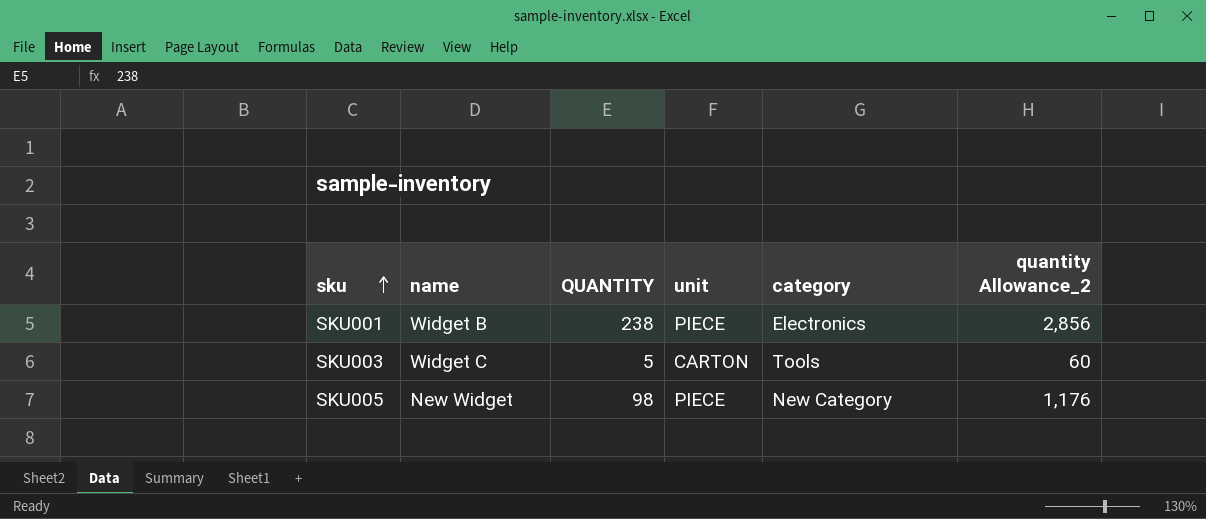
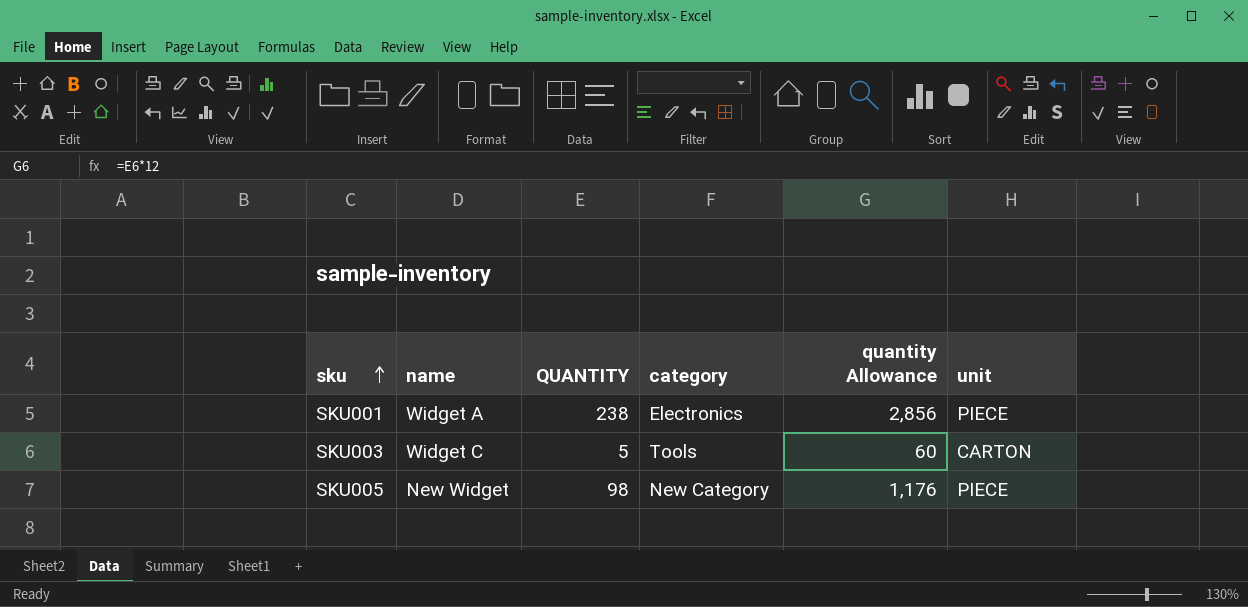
column name: quantity Allowance_2 -> quantity Allowance
column unit | position: 4 -> 6
SKU001 | name: Widget B -> Widget A

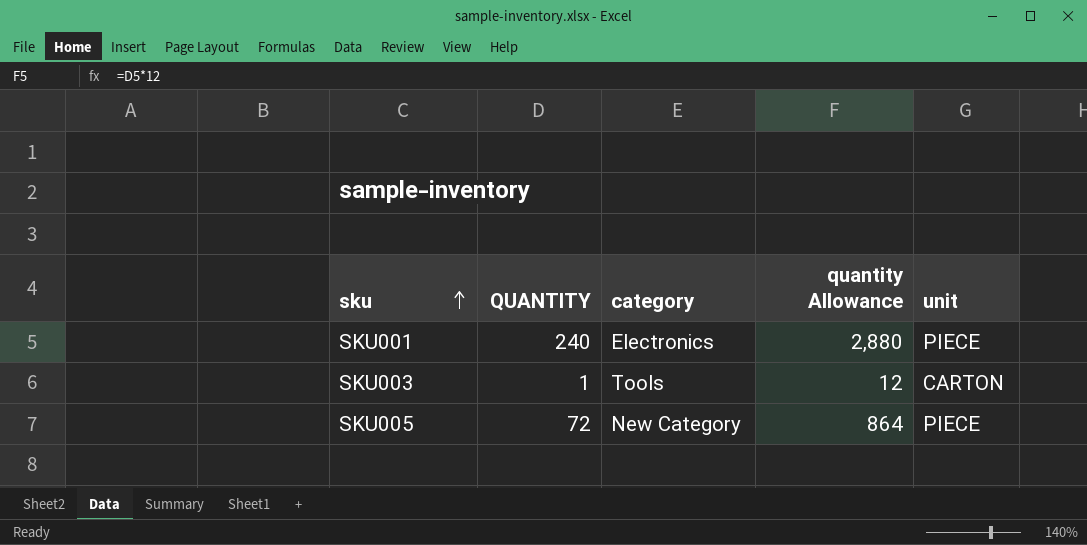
column name | position: 2 -> none
SKU001 | QUANTITY: 238 -> 240
SKU001 | quantity Allowance: 2,856 -> 2,880
SKU003 | QUANTITY: 5 -> 1
SKU003 | quantity Allowance: 60 -> 12
SKU005 | QUANTITY: 98 -> 72
SKU005 | quantity Allowance: 1,176 -> 864

